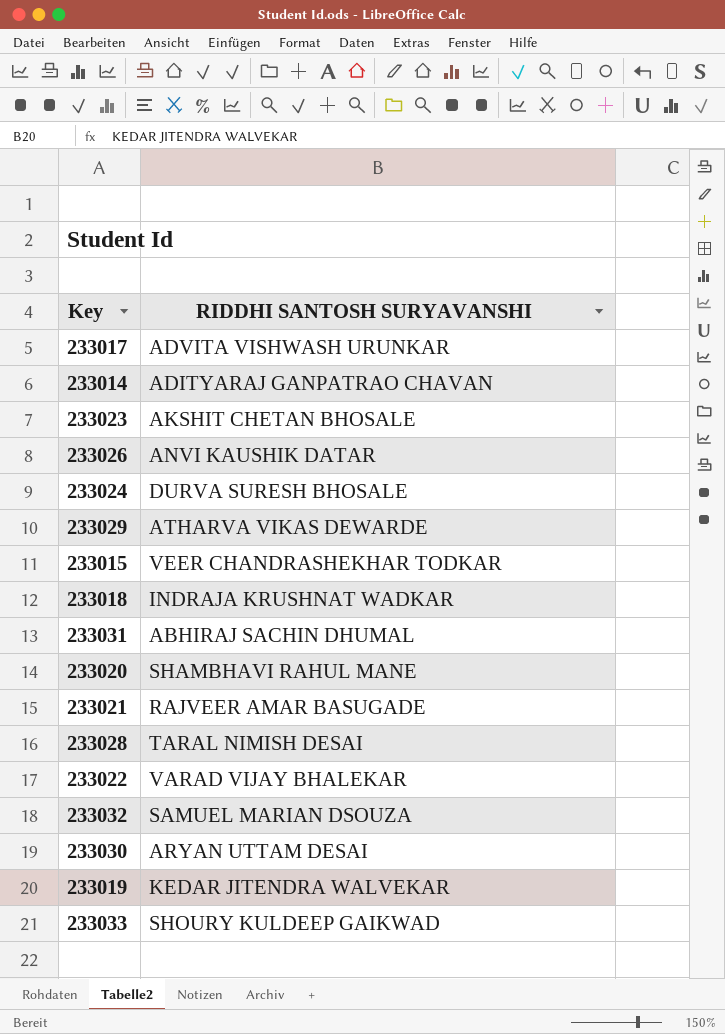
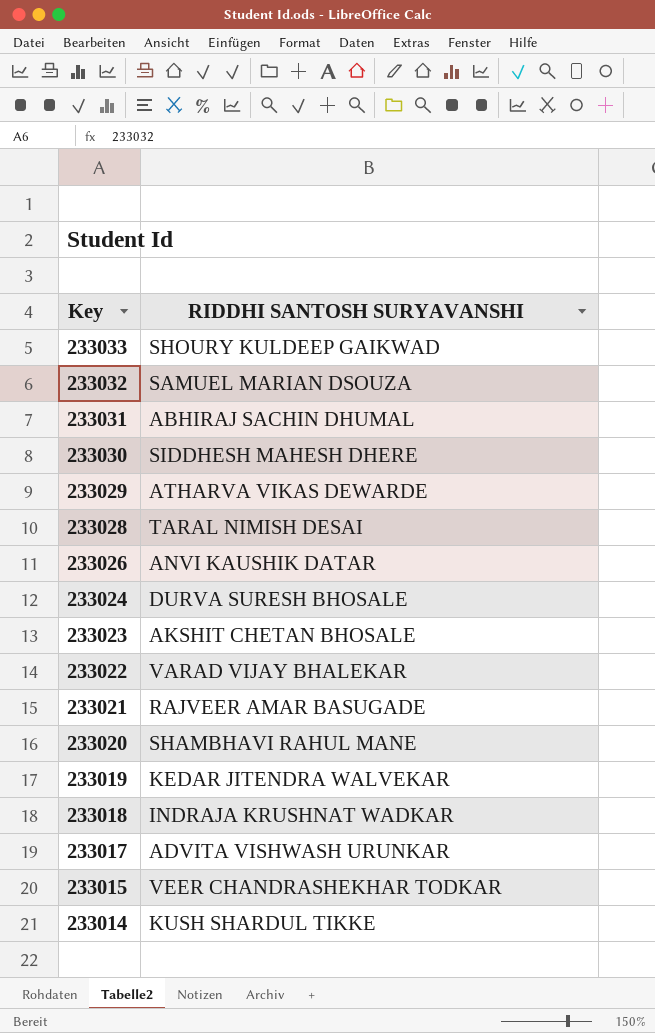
row order: none -> Key descending
233030 | RIDDHI SANTOSH SURYAVANSHI: ARYAN UTTAM DESAI -> SIDDHESH MAHESH DHERE
233014 | RIDDHI SANTOSH SURYAVANSHI: ADITYARAJ GANPATRAO CHAVAN -> KUSH SHARDUL TIKKE

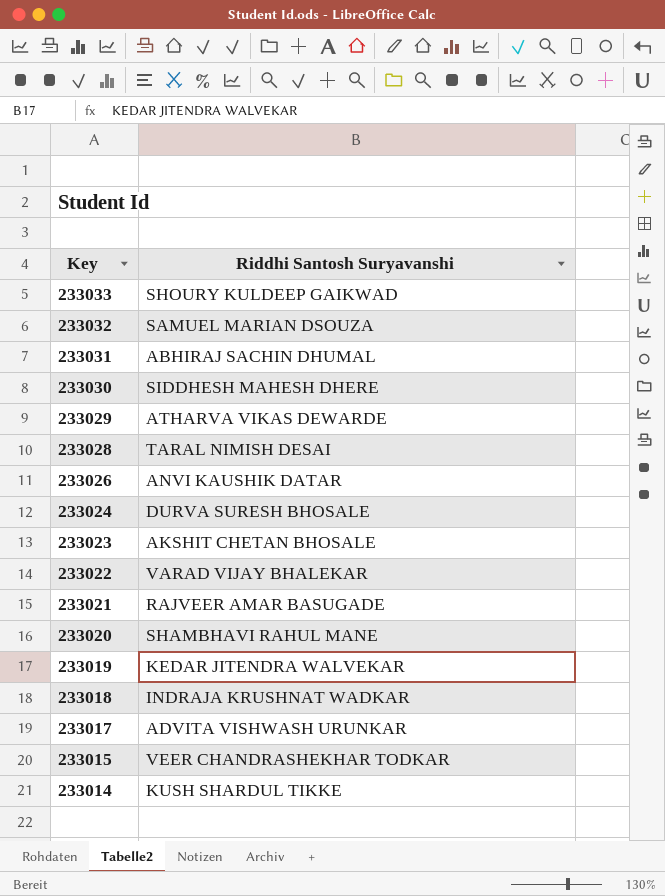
column name: RIDDHI SANTOSH SURYAVANSHI -> Riddhi Santosh Suryavanshi

